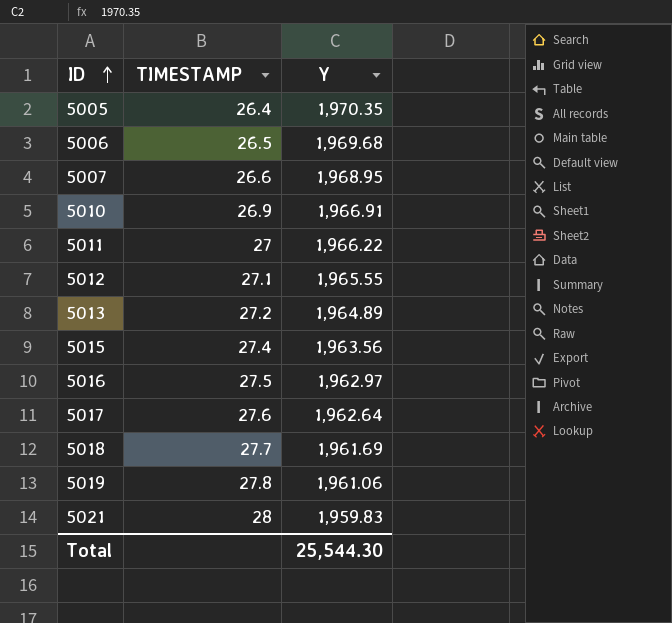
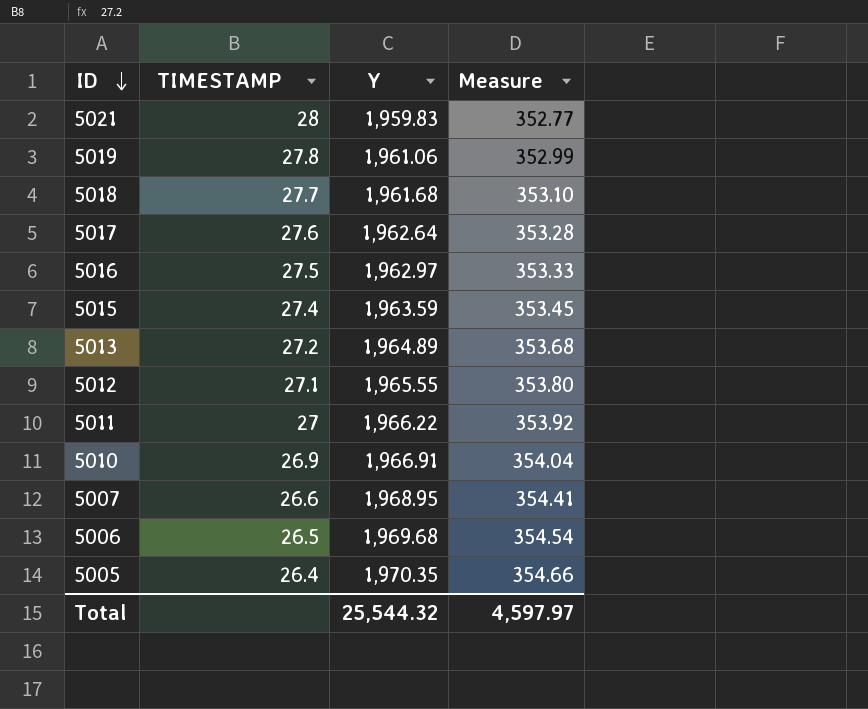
row order: ID ascending -> ID descending
column Measure | formula: none -> [Y] * 0.18
5018 | Y: 1,961.69 -> 1,961.68
5015 | Y: 1,963.56 -> 1,963.59
Total | Y: 25,544.30 -> 25,544.32

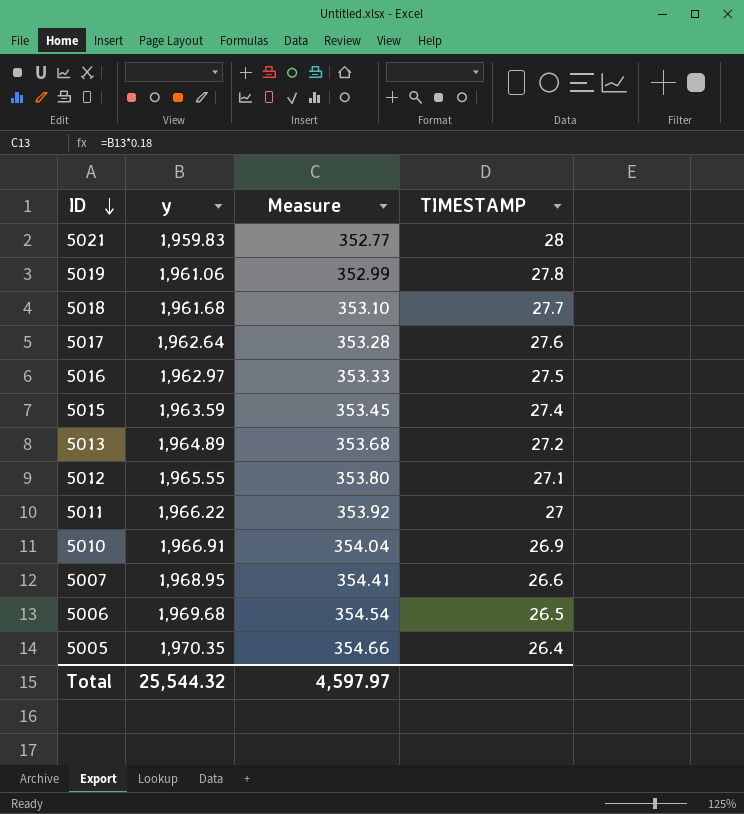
column name: Y -> y
column TIMESTAMP | position: 2 -> 4

